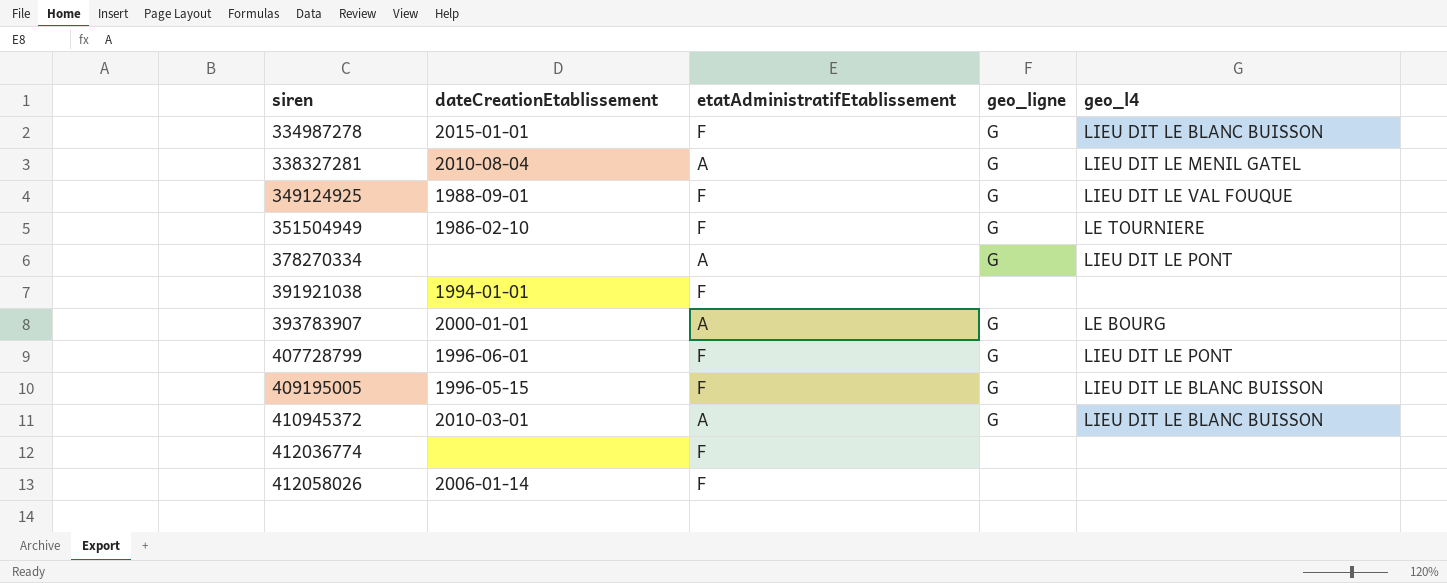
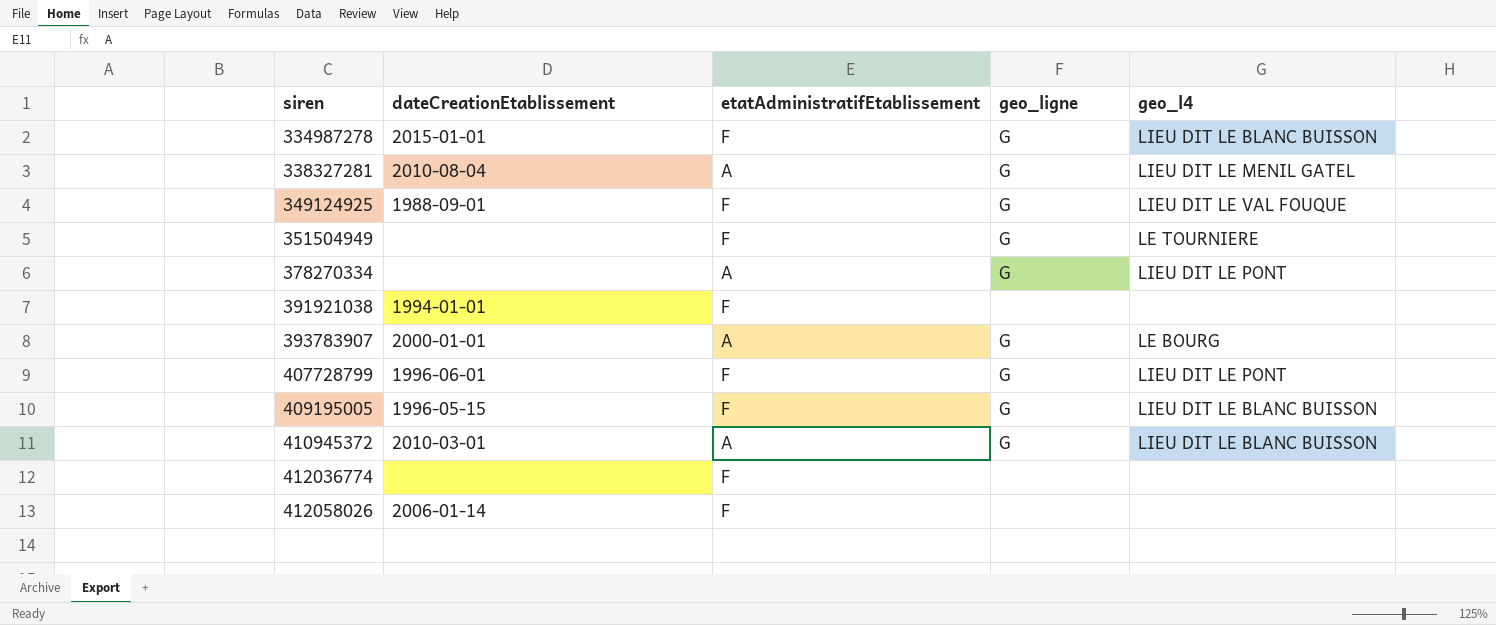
351504949 | dateCreationEtablissement: 1986-02-10 -> none

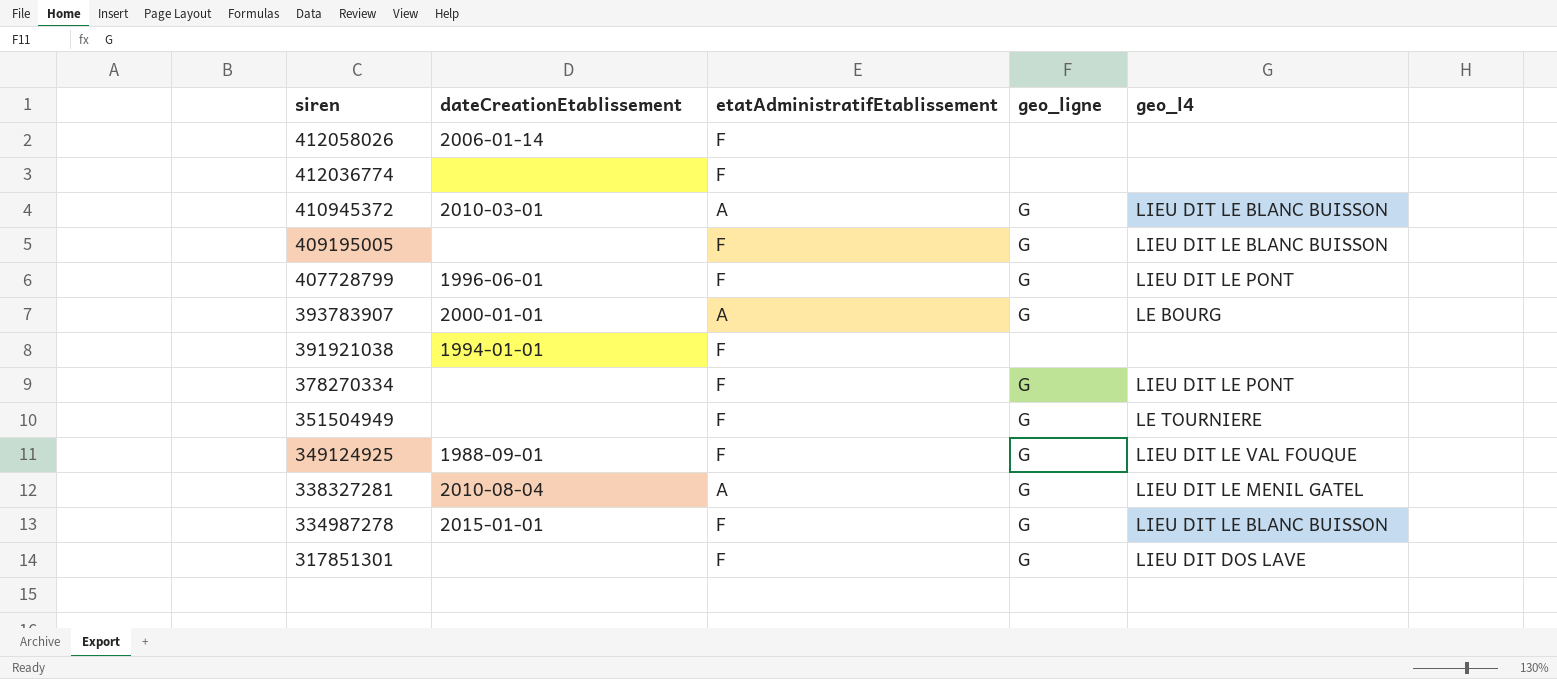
row order: siren ascending -> siren descending
409195005 | dateCreationEtablissement: 1996-05-15 -> none
378270334 | etatAdministratifEtablissement: A -> F
row 317851301: none -> none | F | G | LIEU DIT DOS LAVE

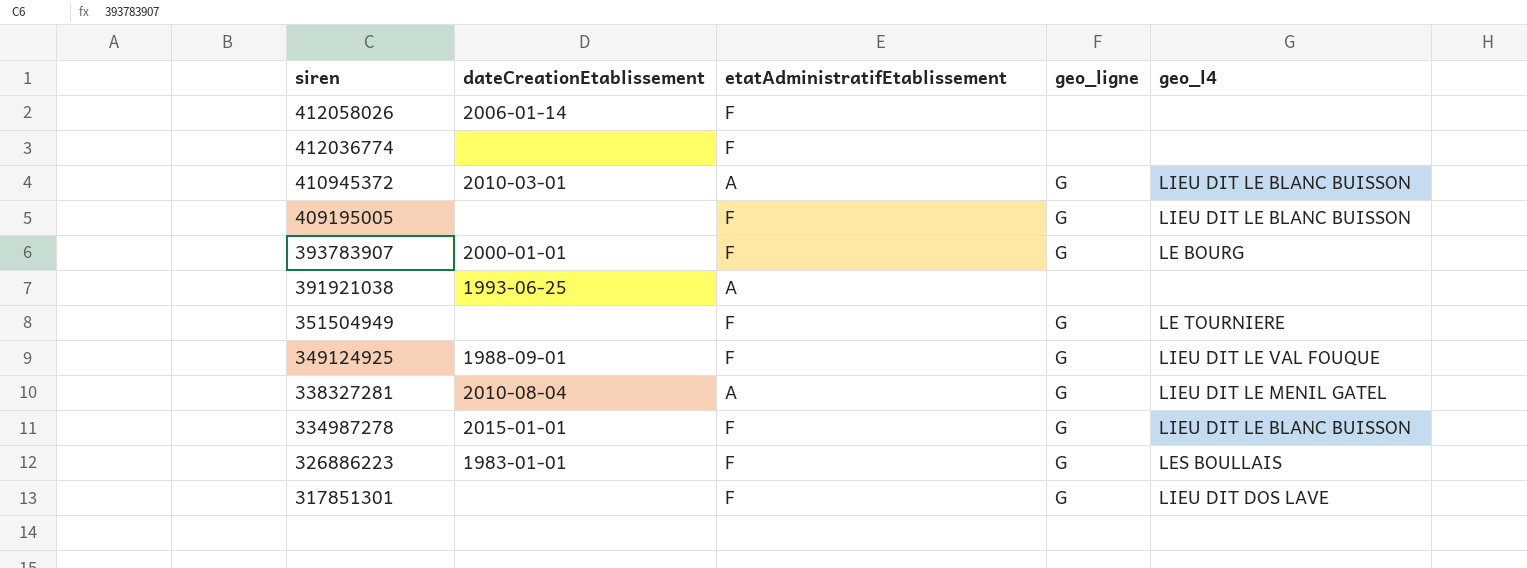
row 407728799: 1996-06-01 | F | G | LIEU DIT LE PONT -> none
row 378270334: none | F | G | LIEU DIT LE PONT -> none
393783907 | etatAdministratifEtablissement: A -> F
391921038 | dateCreationEtablissement: 1994-01-01 -> 1993-06-25
391921038 | etatAdministratifEtablissement: F -> A
row 326886223: none -> 1983-01-01 | F | G | LES BOULLAIS

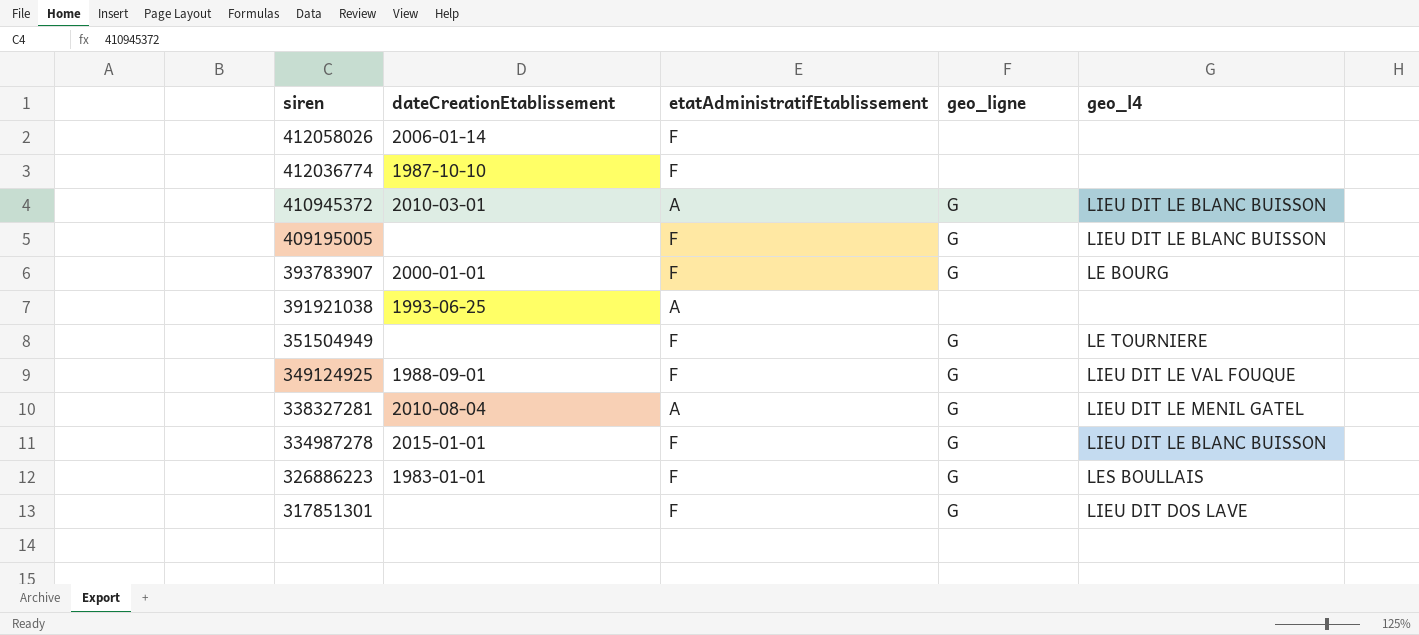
412036774 | dateCreationEtablissement: none -> 1987-10-10

